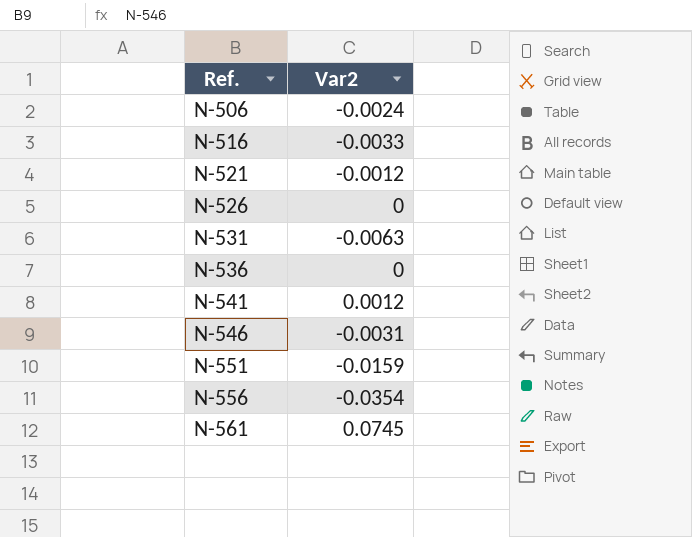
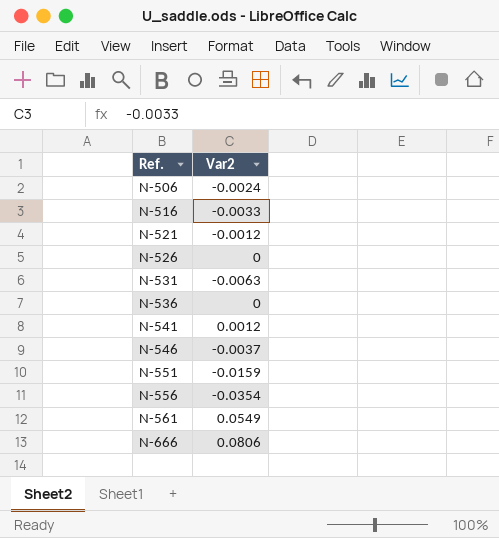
N-546 | Var2: -0.0031 -> -0.0037
N-561 | Var2: 0.0745 -> 0.0549
row N-666: none -> 0.0806

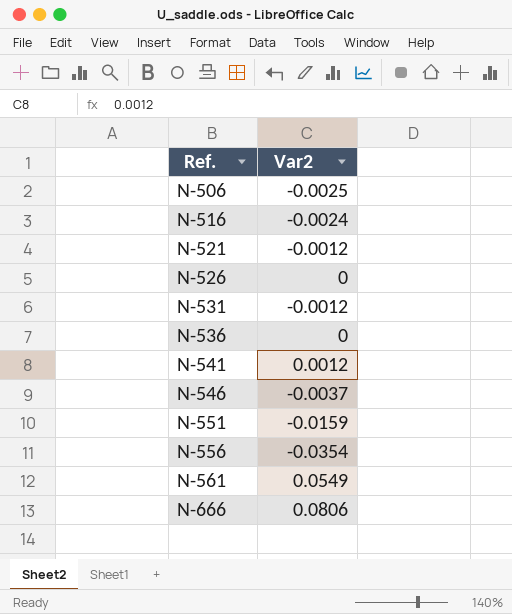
N-506 | Var2: -0.0024 -> -0.0025
N-516 | Var2: -0.0033 -> -0.0024
N-531 | Var2: -0.0063 -> -0.0012

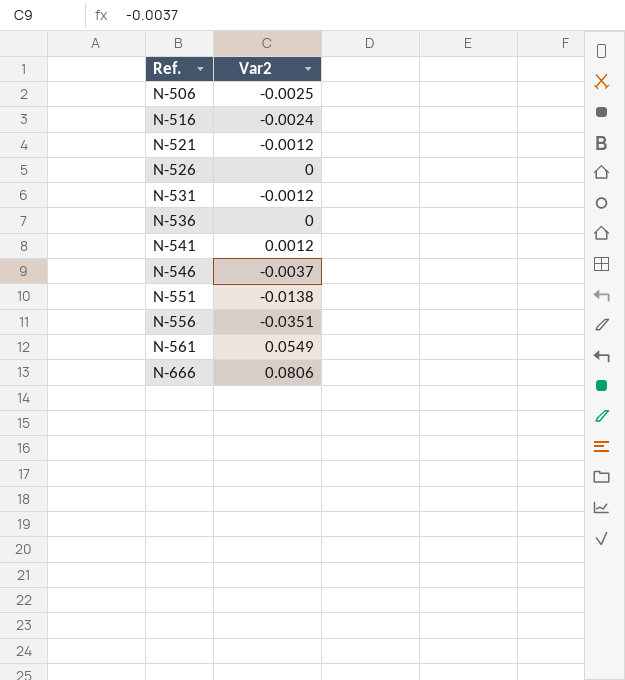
N-551 | Var2: -0.0159 -> -0.0138
N-556 | Var2: -0.0354 -> -0.0351

